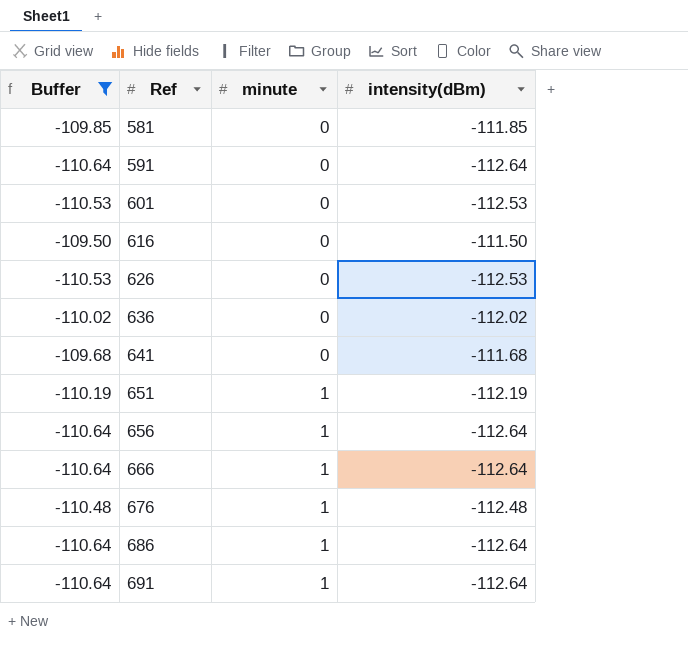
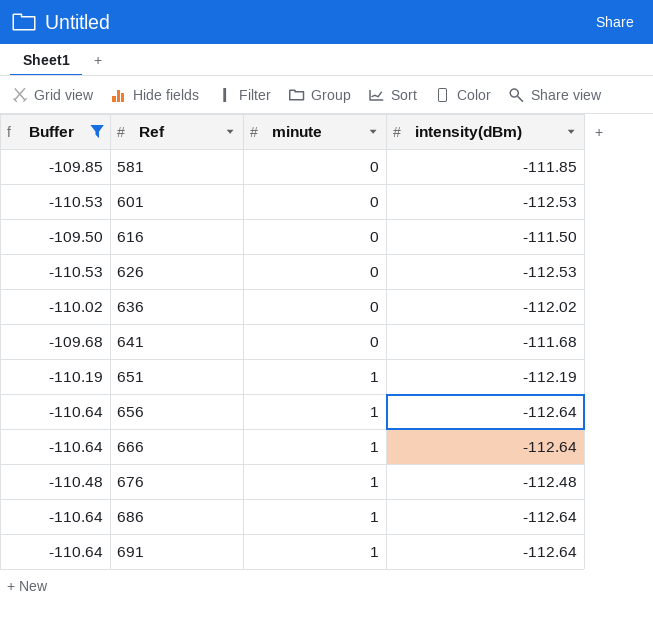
row 591: -110.64 | 0 | -112.64 -> none

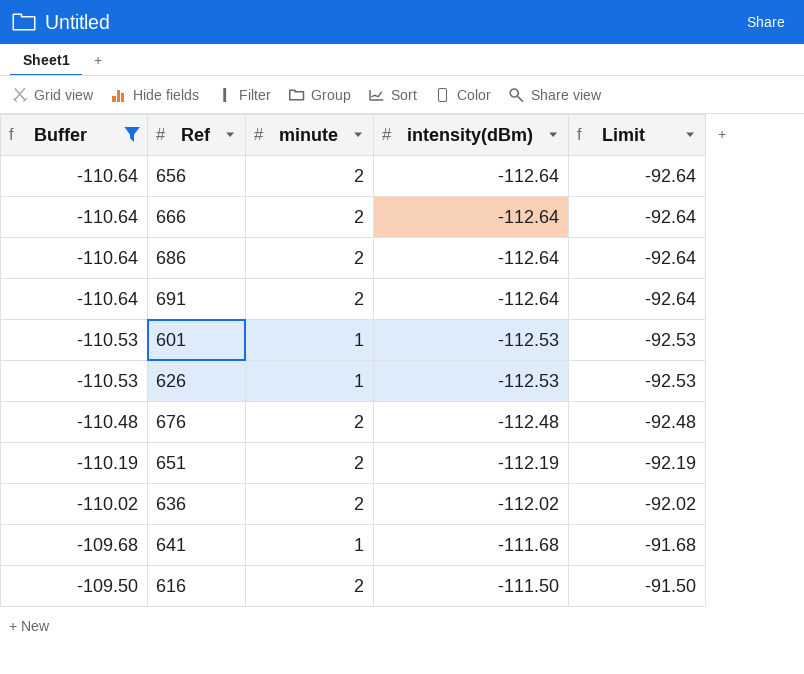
row order: Ref ascending -> Buffer ascending
column Limit | formula: none -> [intensity(dBm)] + 20
row 581: -109.85 | 0 | -111.85 -> none
656 | minute: 1 -> 2
666 | minute: 1 -> 2
686 | minute: 1 -> 2
691 | minute: 1 -> 2
601 | minute: 0 -> 1
626 | minute: 0 -> 1
676 | minute: 1 -> 2
651 | minute: 1 -> 2
636 | minute: 0 -> 2
641 | minute: 0 -> 1
616 | minute: 0 -> 2

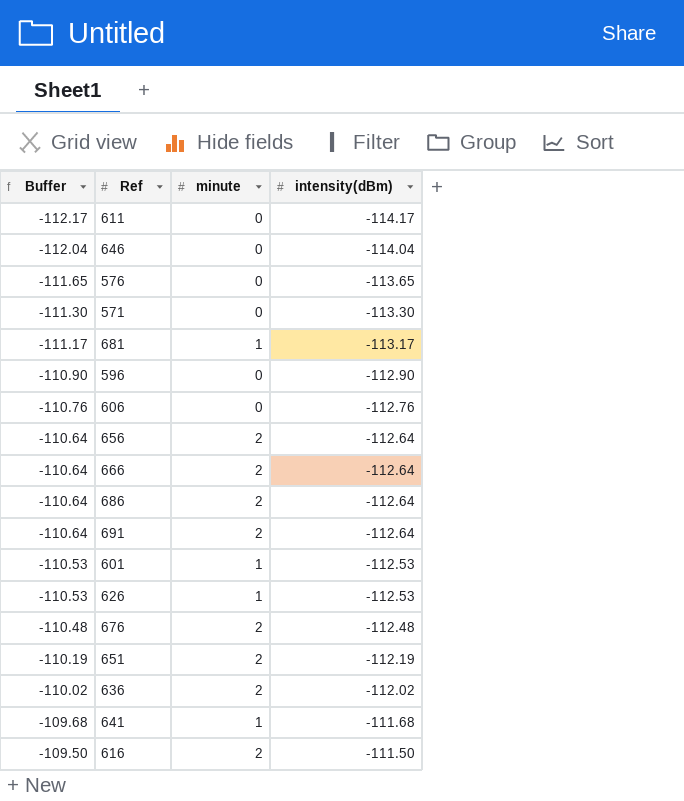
filter: Buffer >= -110.64 -> none
column Limit | formula: [intensity(dBm)] + 20 -> none

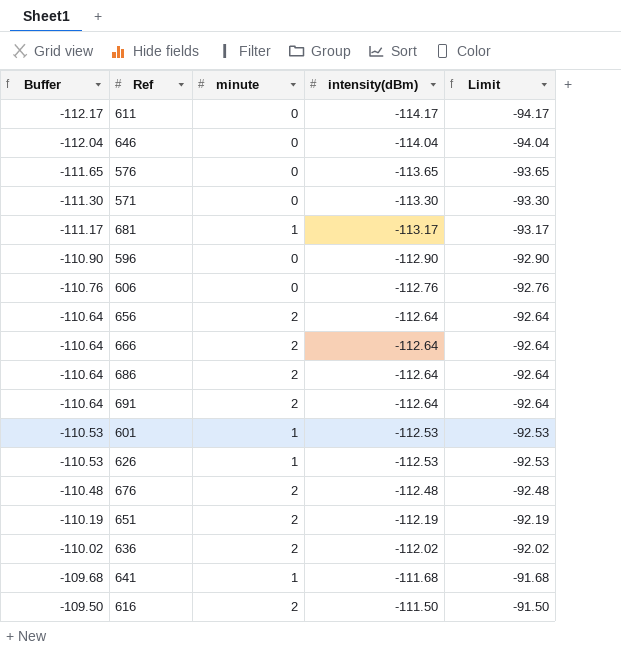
column Limit | formula: none -> [intensity(dBm)] + 20

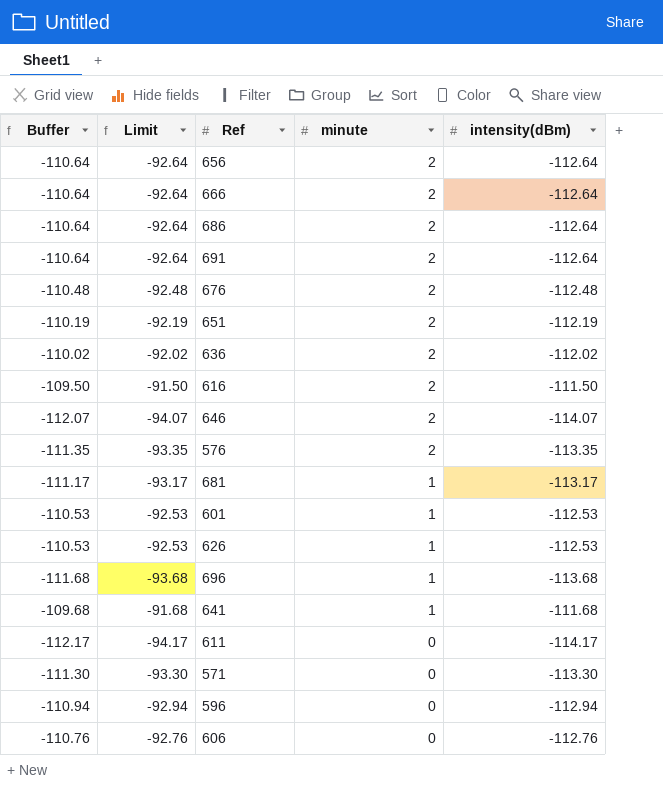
row order: Buffer ascending -> minute descending
column Limit | position: 5 -> 2
646 | Buffer: -112.04 -> -112.07
646 | Limit: -94.04 -> -94.07
646 | minute: 0 -> 2
646 | intensity(dBm): -114.04 -> -114.07
576 | Buffer: -111.65 -> -111.35
576 | Limit: -93.65 -> -93.35
576 | minute: 0 -> 2
576 | intensity(dBm): -113.65 -> -113.35
row 696: none -> -111.68 | -93.68 | 1 | -113.68
596 | Buffer: -110.90 -> -110.94
596 | Limit: -92.90 -> -92.94
596 | intensity(dBm): -112.90 -> -112.94

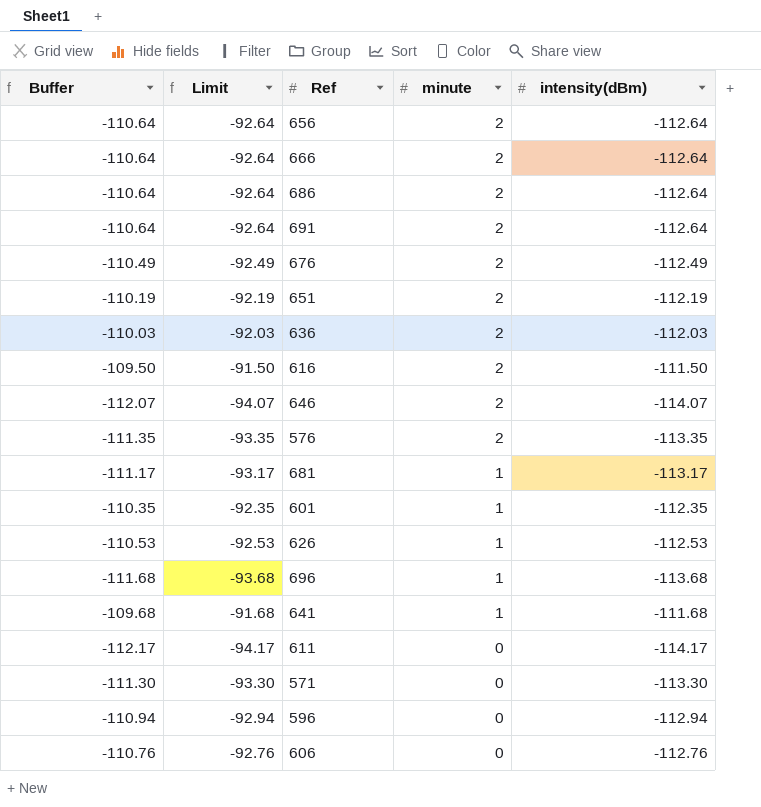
676 | Buffer: -110.48 -> -110.49
676 | Limit: -92.48 -> -92.49
676 | intensity(dBm): -112.48 -> -112.49
636 | Buffer: -110.02 -> -110.03
636 | Limit: -92.02 -> -92.03
636 | intensity(dBm): -112.02 -> -112.03
601 | Buffer: -110.53 -> -110.35
601 | Limit: -92.53 -> -92.35
601 | intensity(dBm): -112.53 -> -112.35

